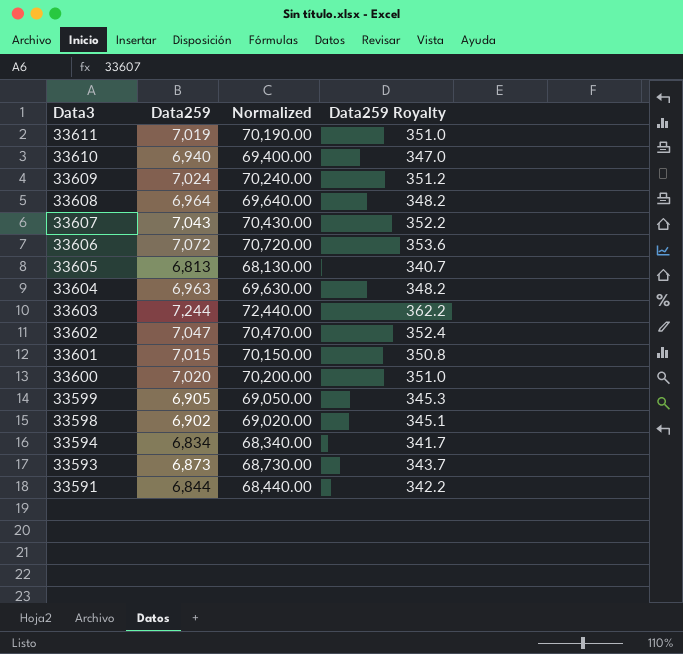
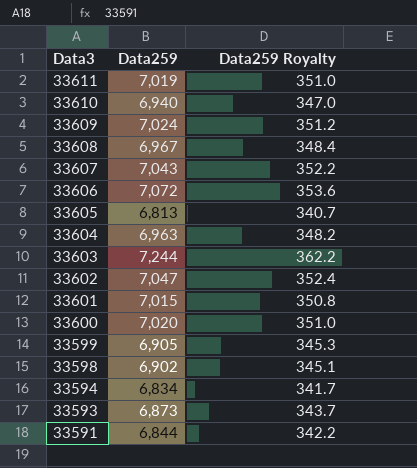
column Normalized | formula: [Data259] * 10 -> none
33608 | Data259: 6,964 -> 6,967
33608 | Data259 Royalty: 348.2 -> 348.4

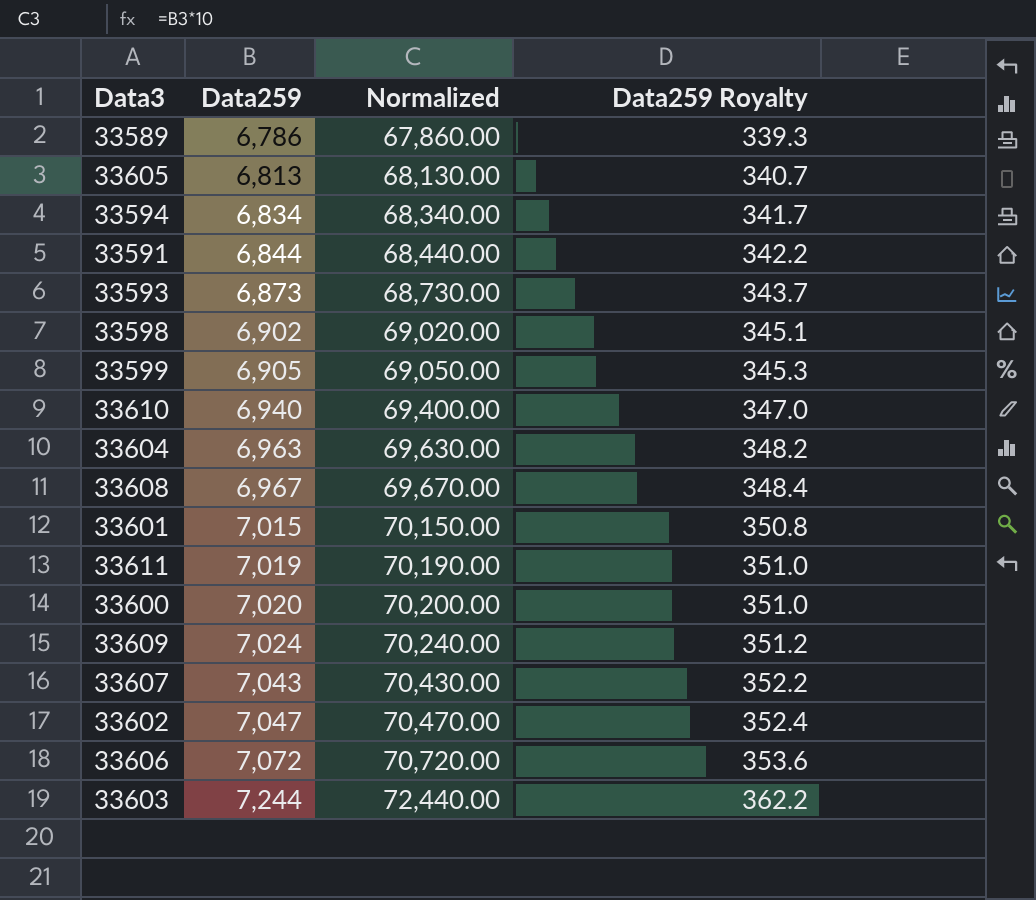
row order: Data3 descending -> Data259 ascending
column Normalized | formula: none -> [Data259] * 10
row 33589: none -> 6,786 | 67,860.00 | 339.3

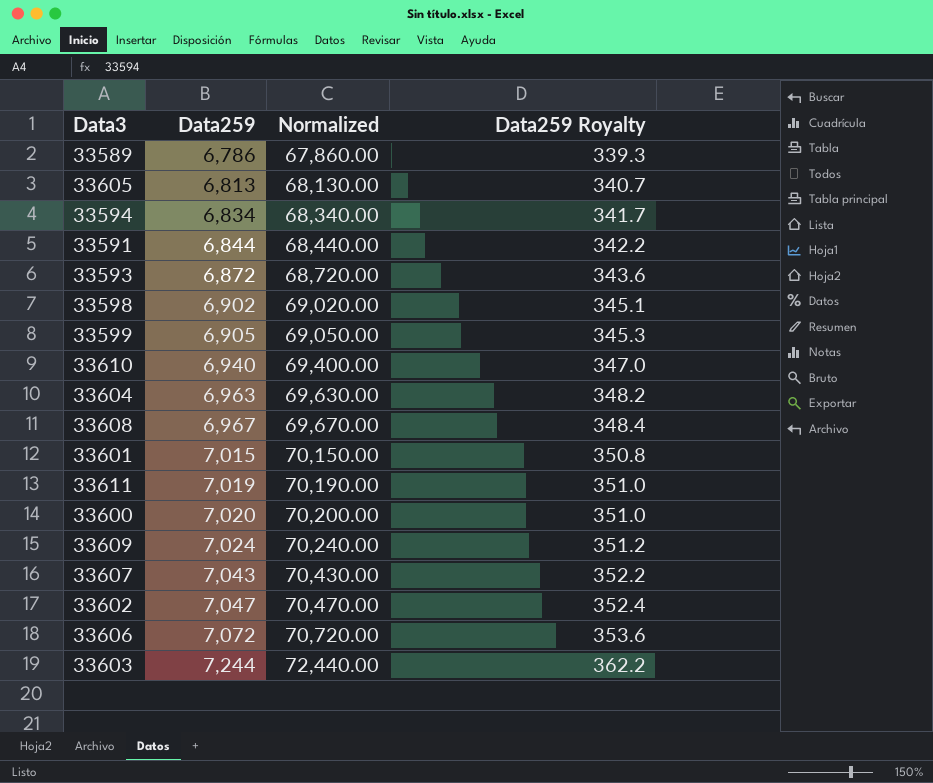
33593 | Data259: 6,873 -> 6,872
33593 | Normalized: 68,730.00 -> 68,720.00
33593 | Data259 Royalty: 343.7 -> 343.6

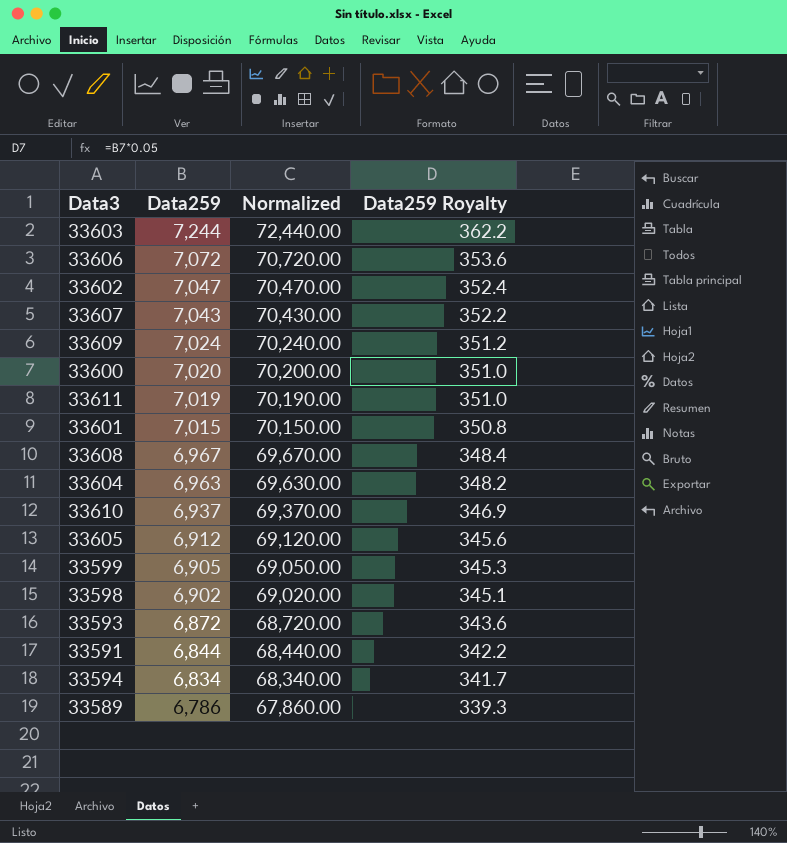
row order: Data259 ascending -> Data259 descending
33610 | Data259: 6,940 -> 6,937
33610 | Normalized: 69,400.00 -> 69,370.00
33610 | Data259 Royalty: 347.0 -> 346.9
33605 | Data259: 6,813 -> 6,912
33605 | Normalized: 68,130.00 -> 69,120.00
33605 | Data259 Royalty: 340.7 -> 345.6

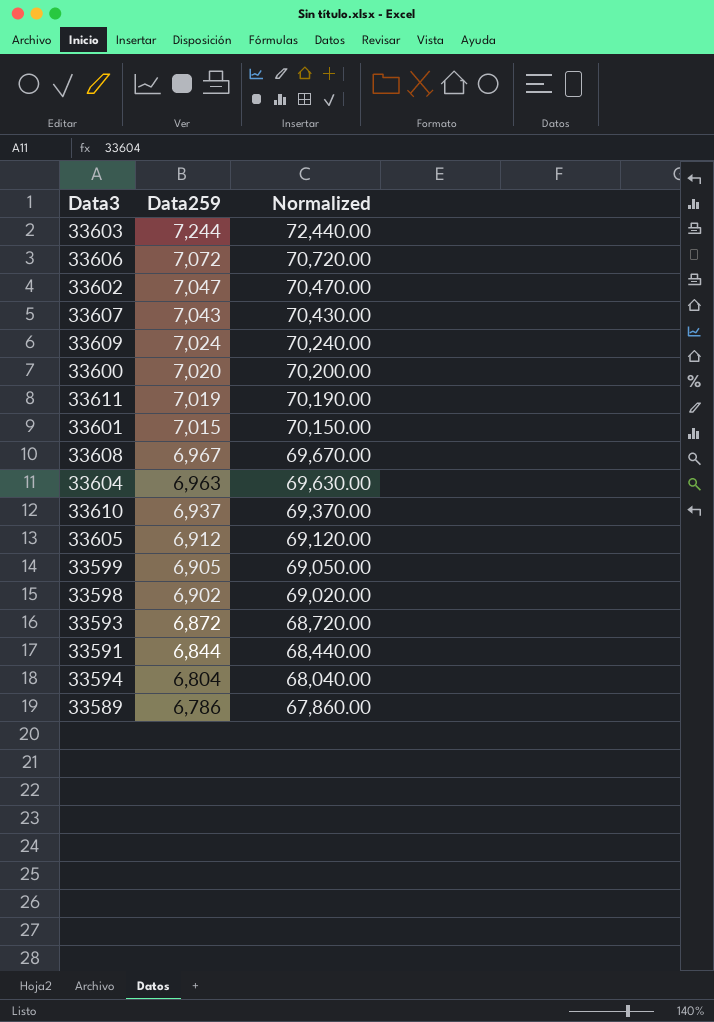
column Data259 Royalty | formula: [Data259] * 0.05 -> none
33594 | Data259: 6,834 -> 6,804
33594 | Normalized: 68,340.00 -> 68,040.00

